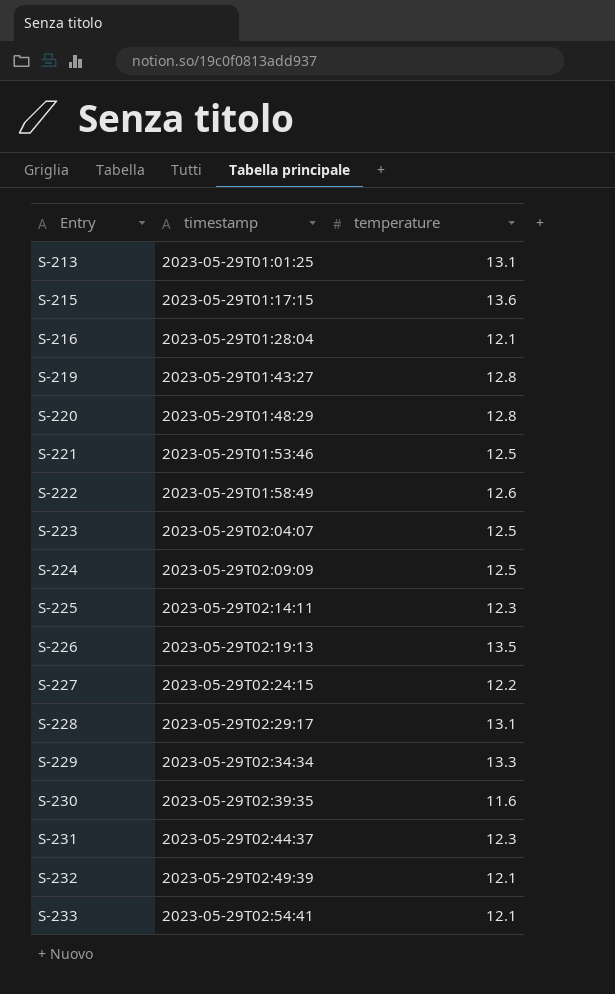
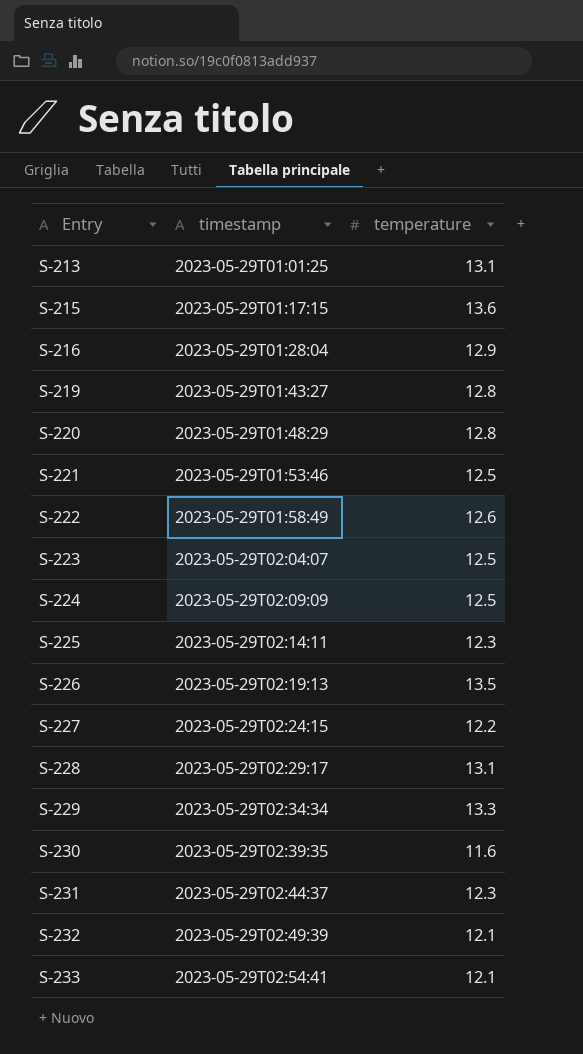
S-216 | temperature: 12.1 -> 12.9

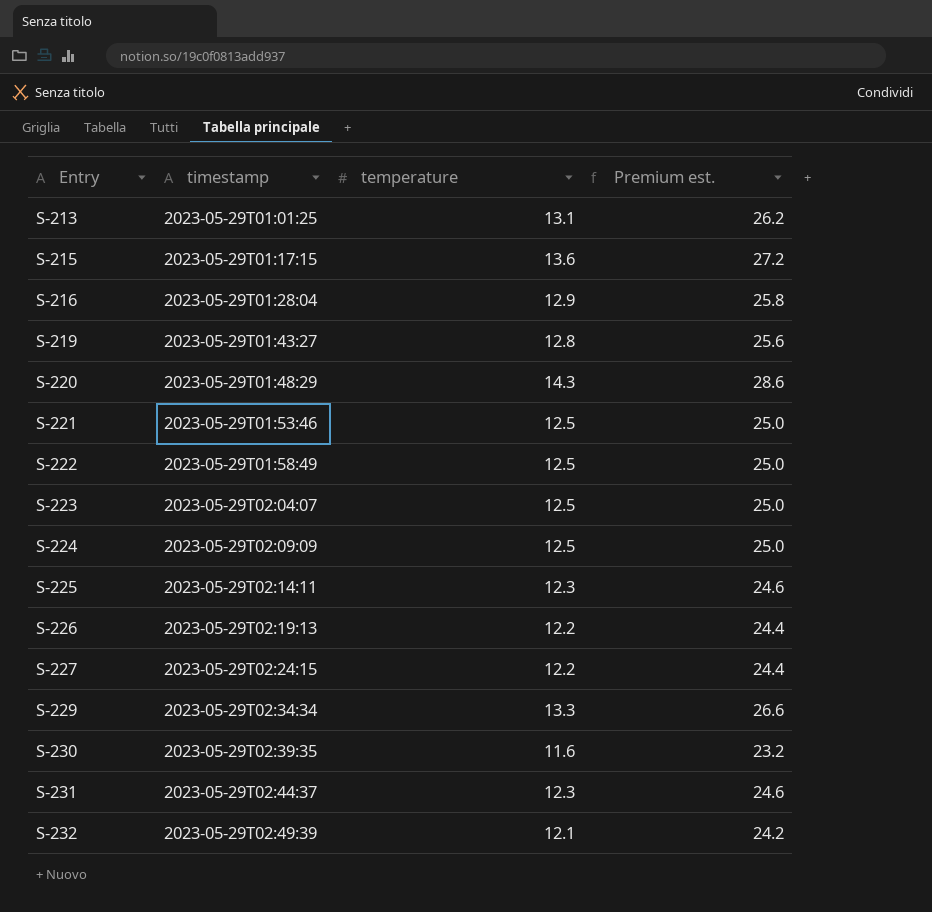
column Premium est. | formula: none -> [temperature] * 2
row S-228: 2023-05-29T02:29:17 | 13.1 -> none
row S-233: 2023-05-29T02:54:41 | 12.1 -> none
S-220 | temperature: 12.8 -> 14.3
S-222 | temperature: 12.6 -> 12.5
S-226 | temperature: 13.5 -> 12.2

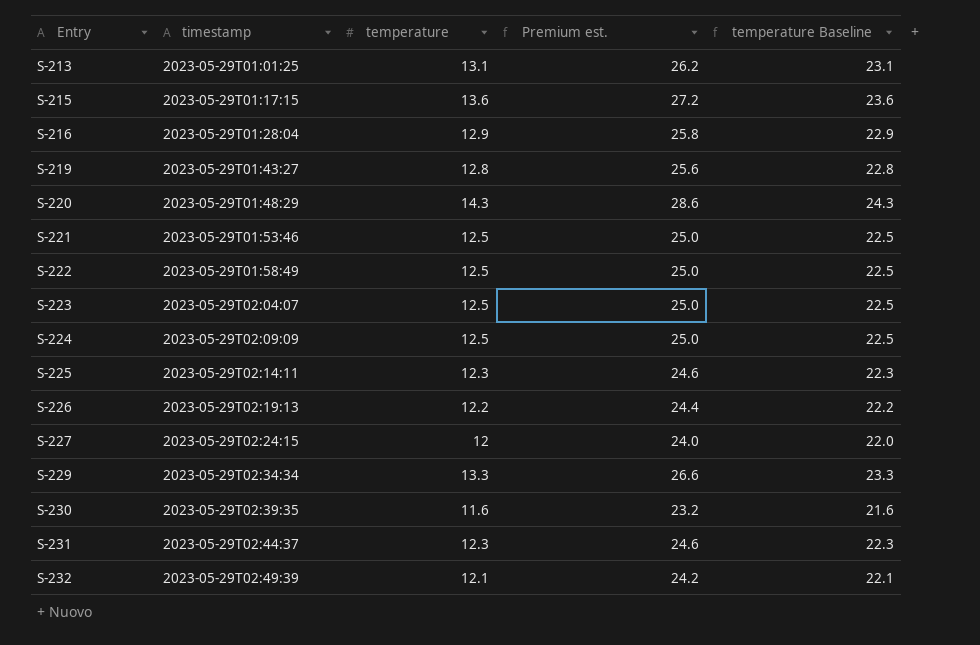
column temperature Baseline | formula: none -> [temperature] + 10
S-227 | temperature: 12.2 -> 12
S-227 | Premium est.: 24.4 -> 24.0

